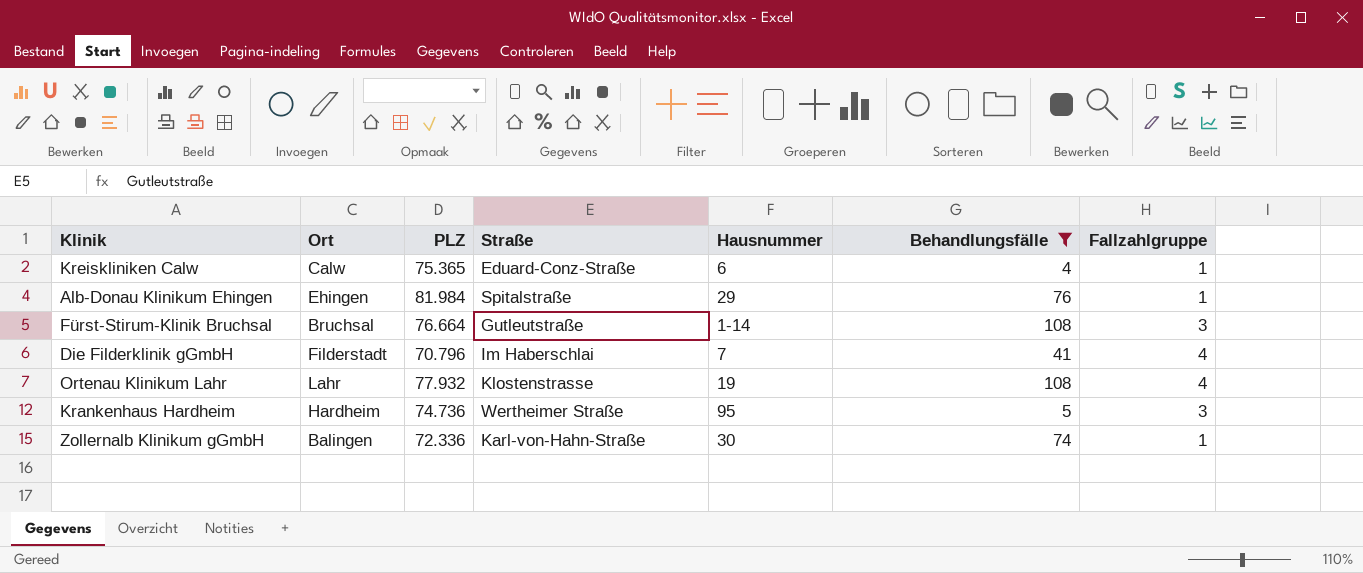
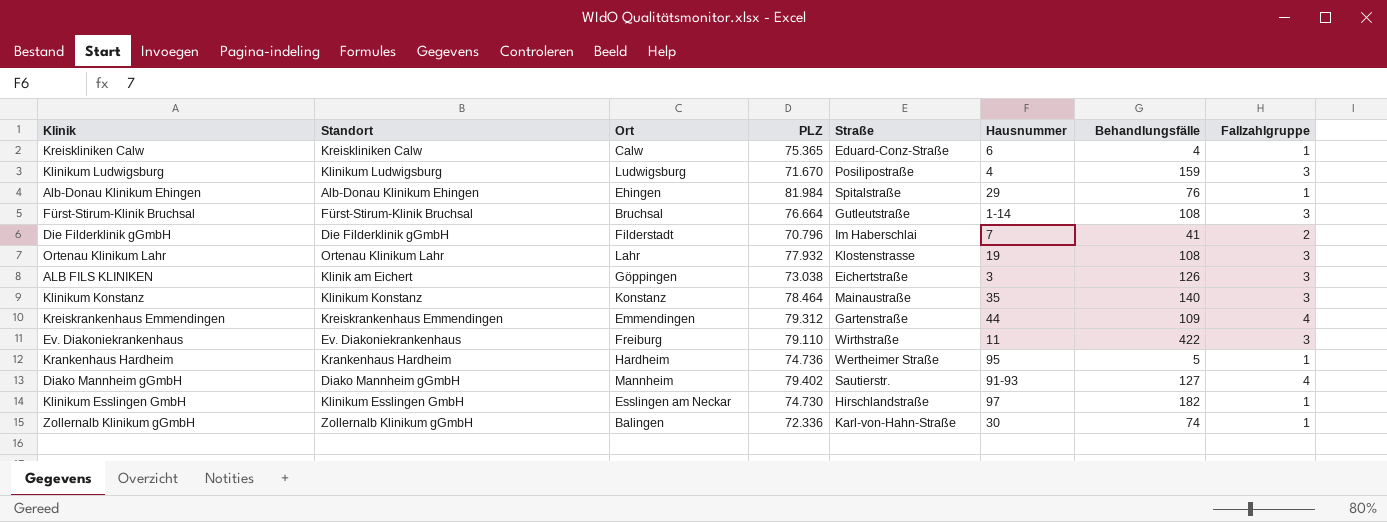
filter: Behandlungsfälle <= 108 -> none
column Standort | position: none -> 2
Die Filderklinik gGmbH | Fallzahlgruppe: 4 -> 2
Ortenau Klinikum Lahr | Fallzahlgruppe: 4 -> 3
Krankenhaus Hardheim | Fallzahlgruppe: 3 -> 1

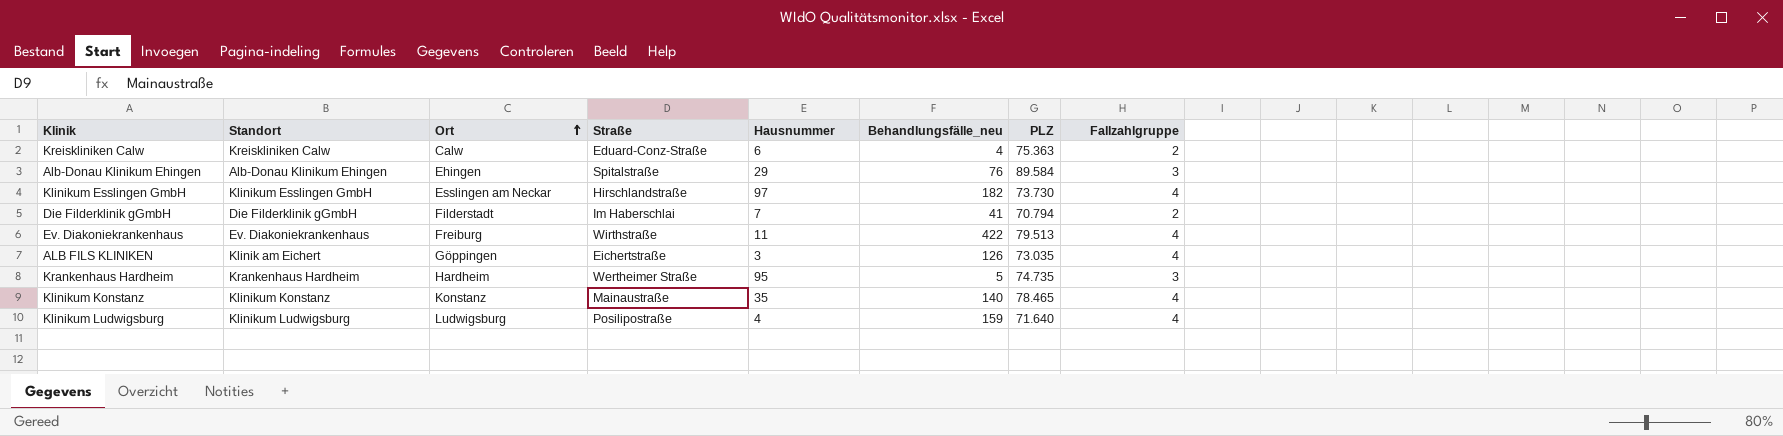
row order: none -> Ort ascending
column name: Behandlungsfälle -> Behandlungsfälle_neu
column PLZ | position: 4 -> 7
row Fürst-Stirum-Klinik Bruchsal: Fürst-Stirum-Klinik Bruchsal | Bruchsal | 76.664 | Gutleutstraße | 1-14 | 108 | 3 -> none
row Ortenau Klinikum Lahr: Ortenau Klinikum Lahr | Lahr | 77.932 | Klostenstrasse | 19 | 108 | 3 -> none
row Kreiskrankenhaus Emmendingen: Kreiskrankenhaus Emmendingen | Emmendingen | 79.312 | Gartenstraße | 44 | 109 | 4 -> none
row Diako Mannheim gGmbH: Diako Mannheim gGmbH | Mannheim | 79.402 | Sautierstr. | 91-93 | 127 | 4 -> none
row Zollernalb Klinikum gGmbH: Zollernalb Klinikum gGmbH | Balingen | 72.336 | Karl-von-Hahn-Straße | 30 | 74 | 1 -> none
Kreiskliniken Calw | PLZ: 75.365 -> 75.363
Kreiskliniken Calw | Fallzahlgruppe: 1 -> 2
Alb-Donau Klinikum Ehingen | PLZ: 81.984 -> 89.584
Alb-Donau Klinikum Ehingen | Fallzahlgruppe: 1 -> 3
Klinikum Esslingen GmbH | PLZ: 74.730 -> 73.730
Klinikum Esslingen GmbH | Fallzahlgruppe: 1 -> 4
Die Filderklinik gGmbH | PLZ: 70.796 -> 70.794
Ev. Diakoniekrankenhaus | PLZ: 79.110 -> 79.513
Ev. Diakoniekrankenhaus | Fallzahlgruppe: 3 -> 4
ALB FILS KLINIKEN | PLZ: 73.038 -> 73.035
ALB FILS KLINIKEN | Fallzahlgruppe: 3 -> 4
Krankenhaus Hardheim | PLZ: 74.736 -> 74.735
Krankenhaus Hardheim | Fallzahlgruppe: 1 -> 3
Klinikum Konstanz | PLZ: 78.464 -> 78.465
Klinikum Konstanz | Fallzahlgruppe: 3 -> 4
Klinikum Ludwigsburg | PLZ: 71.670 -> 71.640
Klinikum Ludwigsburg | Fallzahlgruppe: 3 -> 4

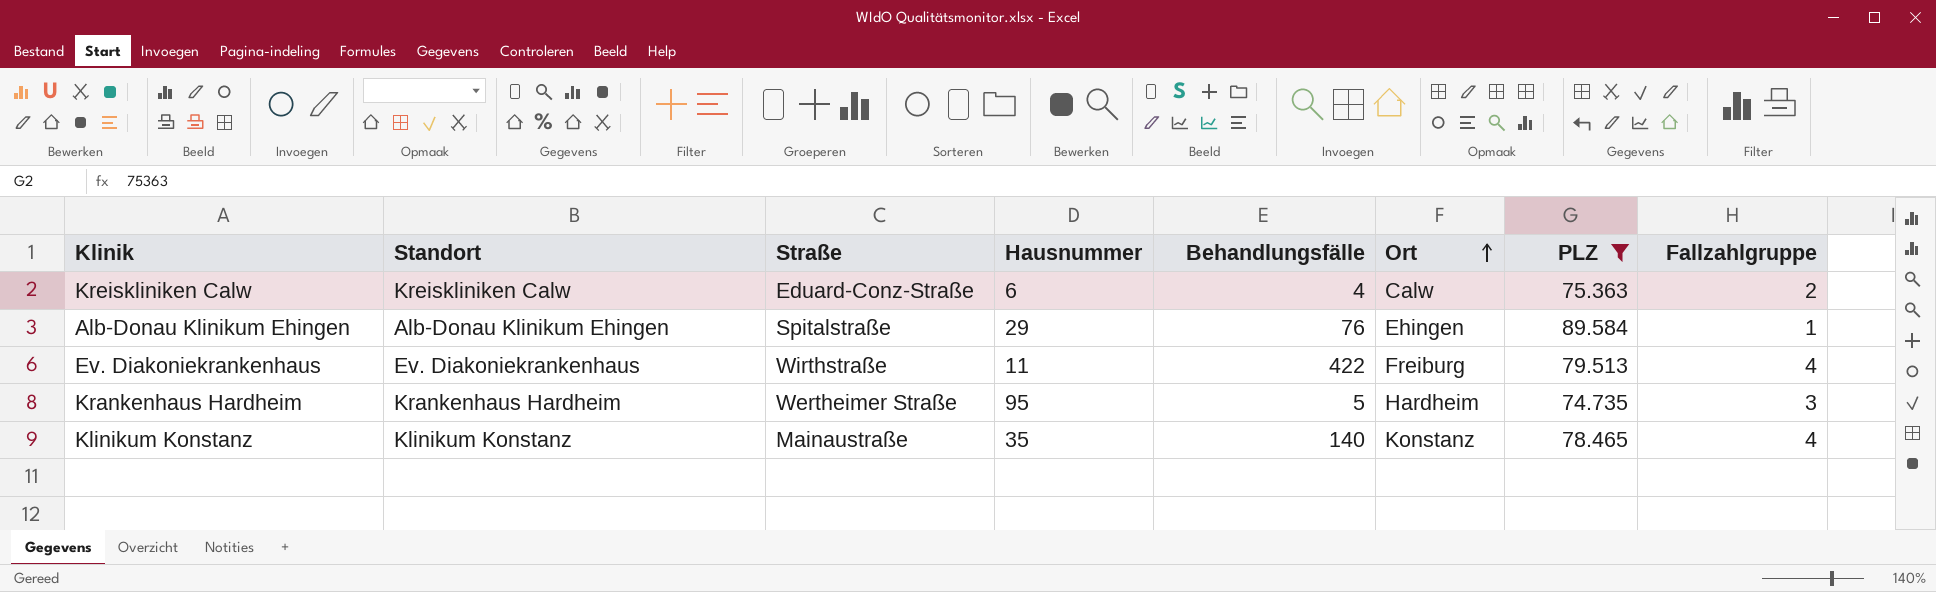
filter: none -> PLZ >= 74.735
column name: Behandlungsfälle_neu -> Behandlungsfälle
column Ort | position: 3 -> 6
Alb-Donau Klinikum Ehingen | Fallzahlgruppe: 3 -> 1

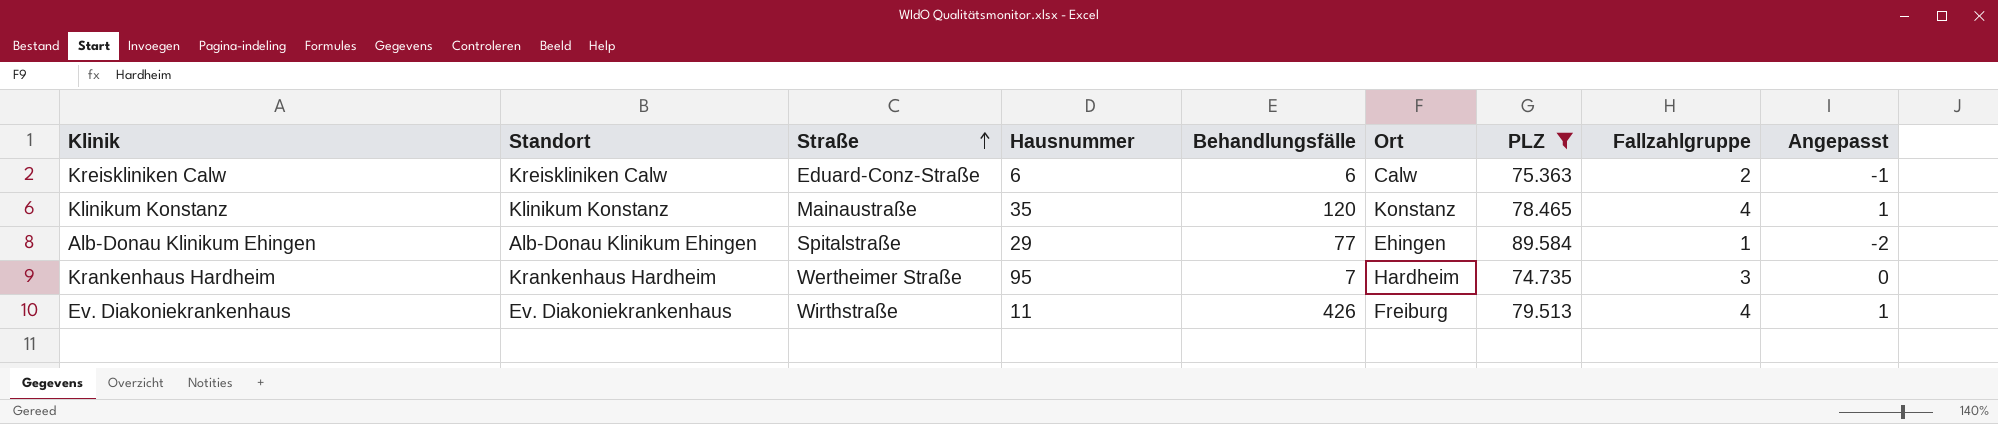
row order: Ort ascending -> Straße ascending
column Angepasst | formula: none -> [Fallzahlgruppe] - 3
Kreiskliniken Calw | Behandlungsfälle: 4 -> 6
Klinikum Konstanz | Behandlungsfälle: 140 -> 120
Alb-Donau Klinikum Ehingen | Behandlungsfälle: 76 -> 77
Krankenhaus Hardheim | Behandlungsfälle: 5 -> 7
Ev. Diakoniekrankenhaus | Behandlungsfälle: 422 -> 426

